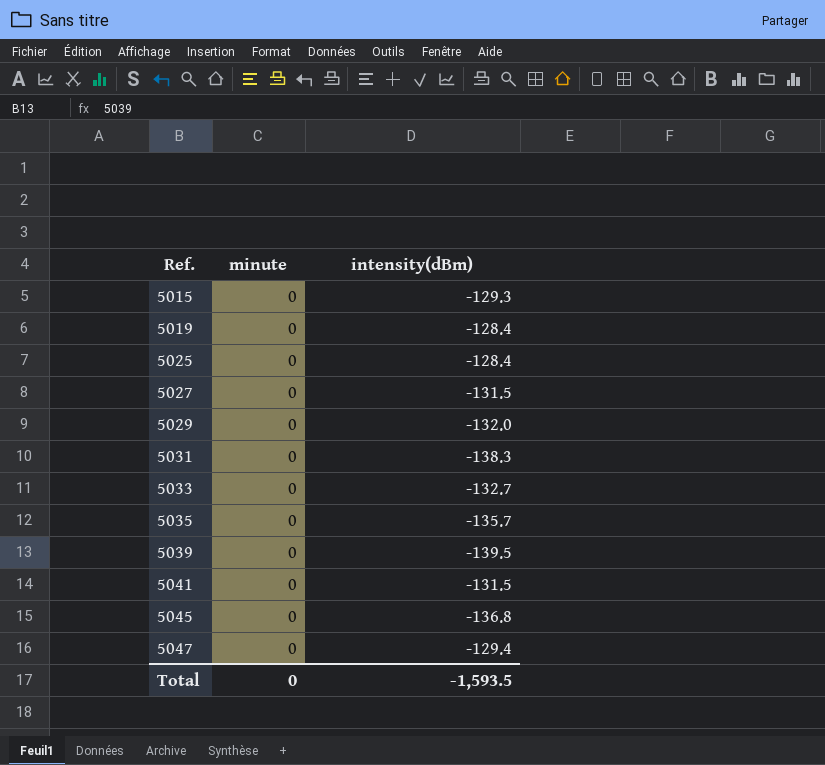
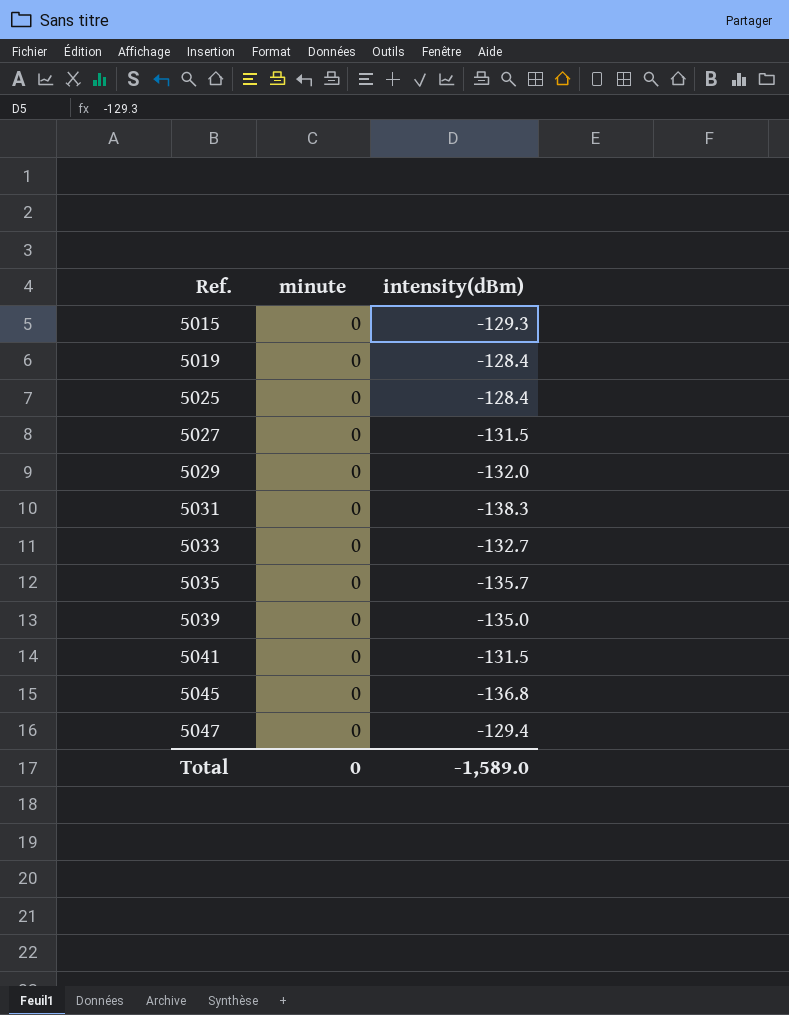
5039 | intensity(dBm): -139.5 -> -135.0
Total | intensity(dBm): -1,593.5 -> -1,589.0

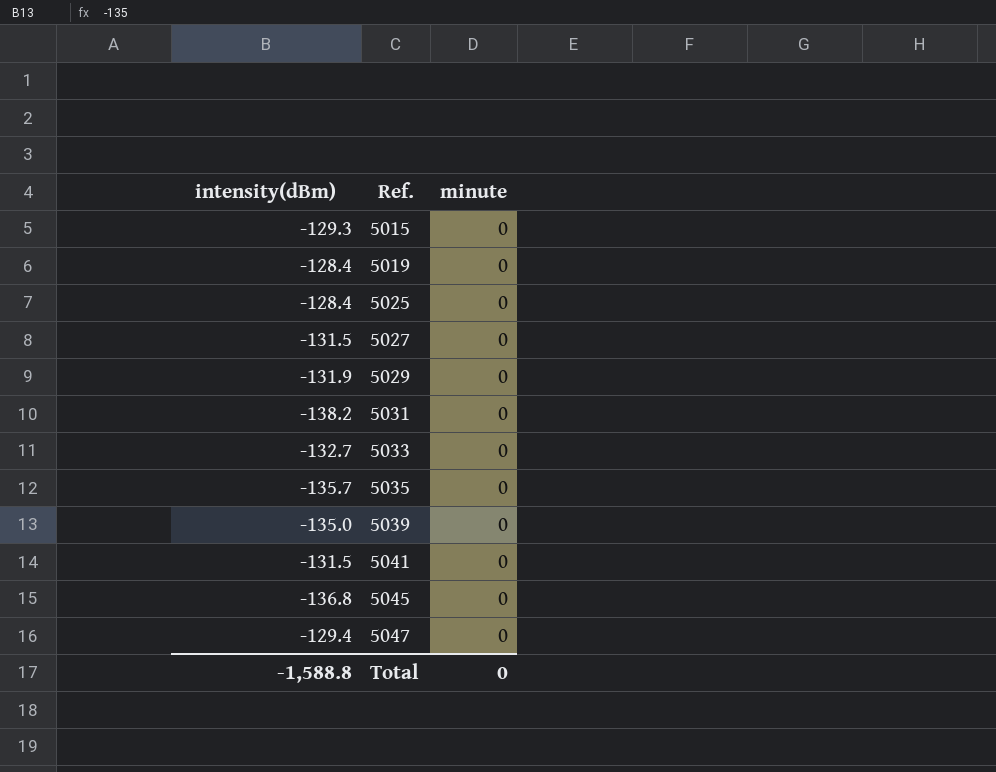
column intensity(dBm) | position: 3 -> 1
5029 | intensity(dBm): -132.0 -> -131.9
5031 | intensity(dBm): -138.3 -> -138.2
Total | intensity(dBm): -1,589.0 -> -1,588.8

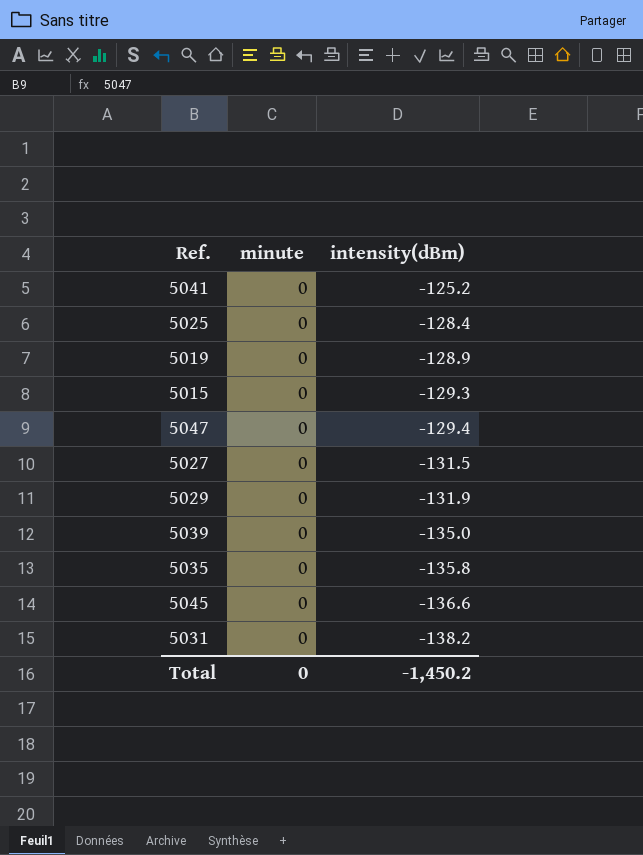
row order: Ref. ascending -> intensity(dBm) descending
column intensity(dBm) | position: 1 -> 3
row 5033: -132.7 | 0 -> none
5041 | intensity(dBm): -131.5 -> -125.2
5019 | intensity(dBm): -128.4 -> -128.9
5035 | intensity(dBm): -135.7 -> -135.8
5045 | intensity(dBm): -136.8 -> -136.6
Total | intensity(dBm): -1,588.8 -> -1,450.2

